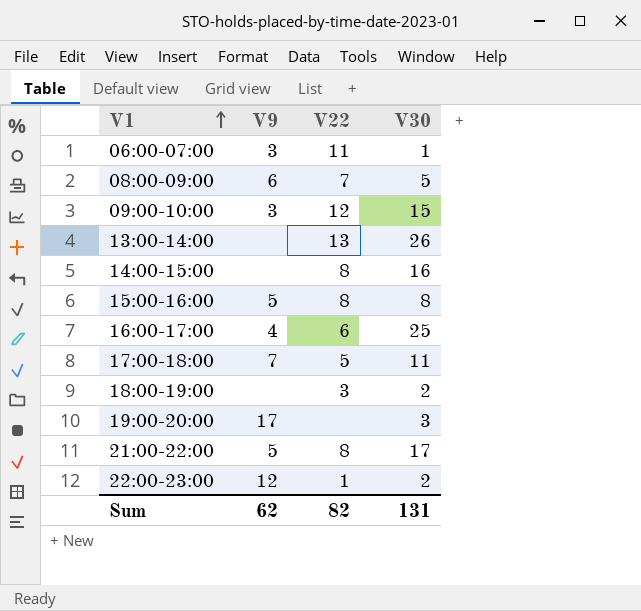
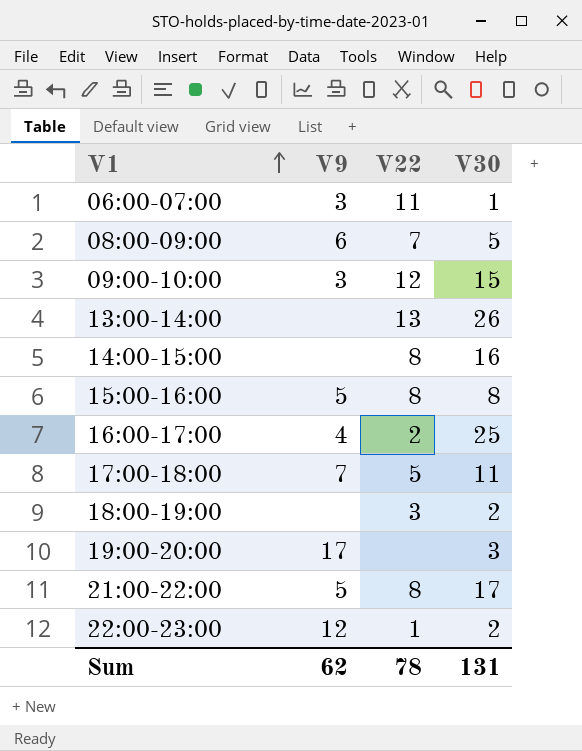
16:00-17:00 | V22: 6 -> 2
Sum | V22: 82 -> 78

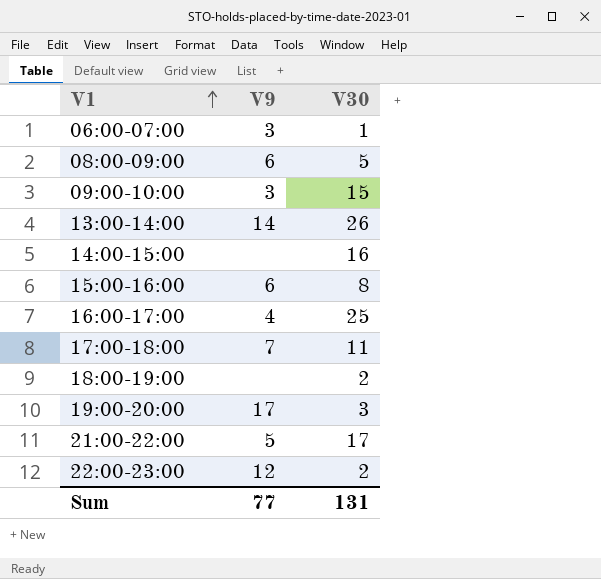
column V22 | position: 3 -> none
13:00-14:00 | V9: none -> 14
15:00-16:00 | V9: 5 -> 6
Sum | V9: 62 -> 77

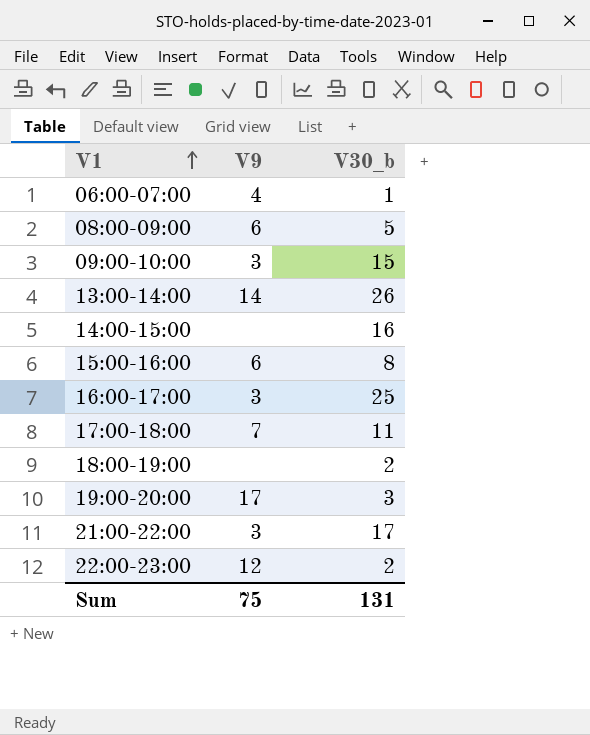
column name: V30 -> V30_b
06:00-07:00 | V9: 3 -> 4
16:00-17:00 | V9: 4 -> 3
21:00-22:00 | V9: 5 -> 3
Sum | V9: 77 -> 75

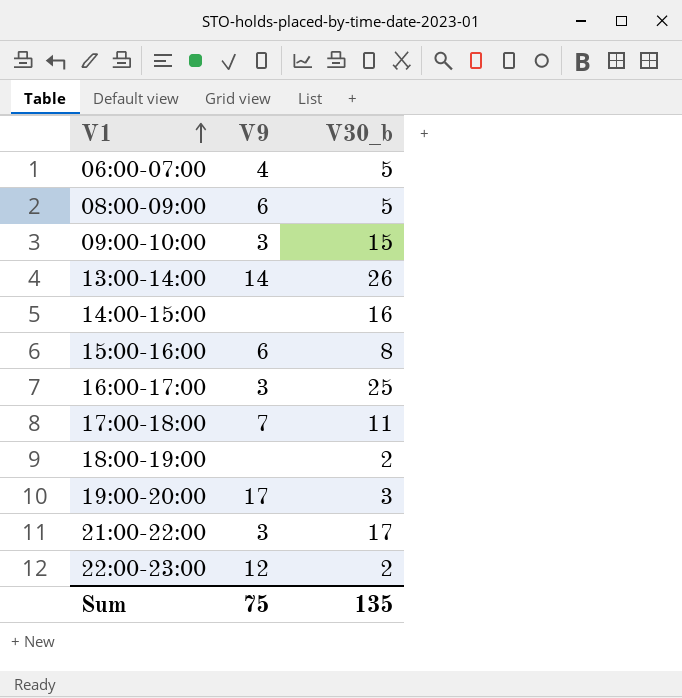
06:00-07:00 | V30_b: 1 -> 5
Sum | V30_b: 131 -> 135

